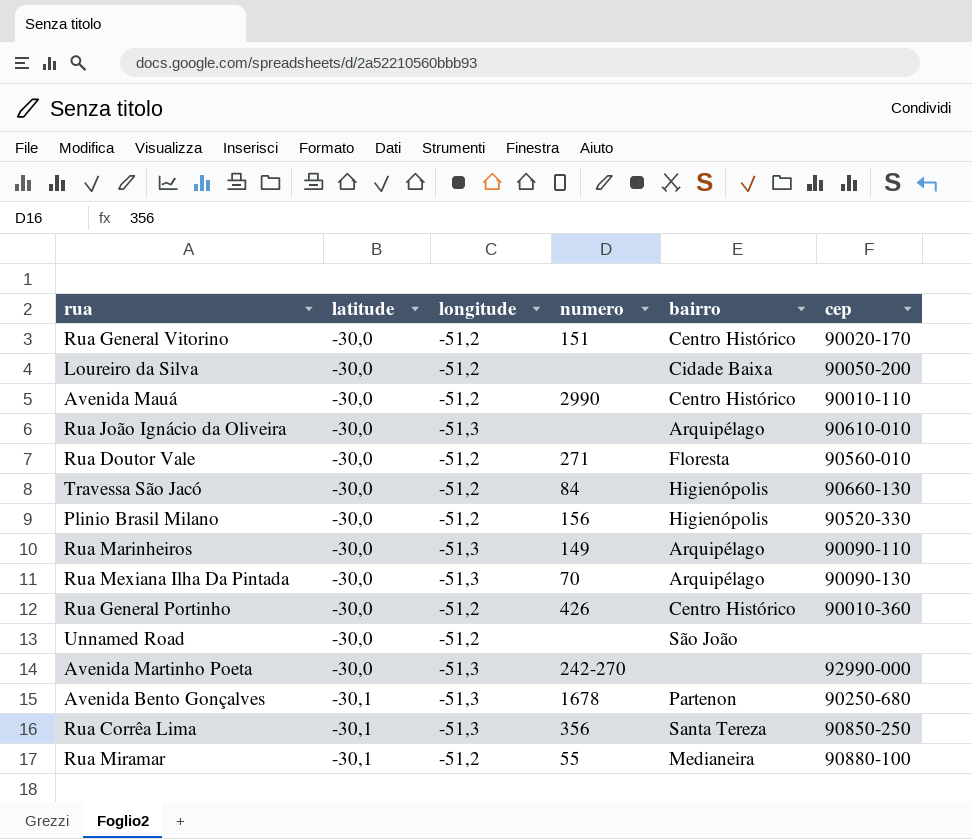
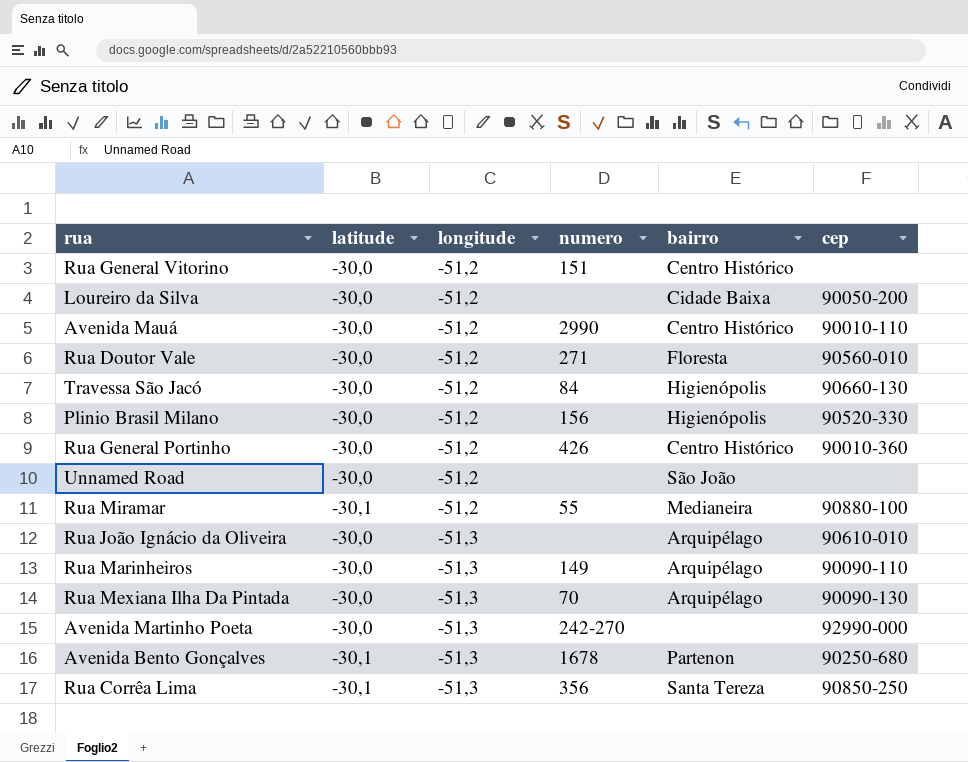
row order: latitude descending -> longitude descending
Rua General Vitorino | cep: 90020-170 -> none

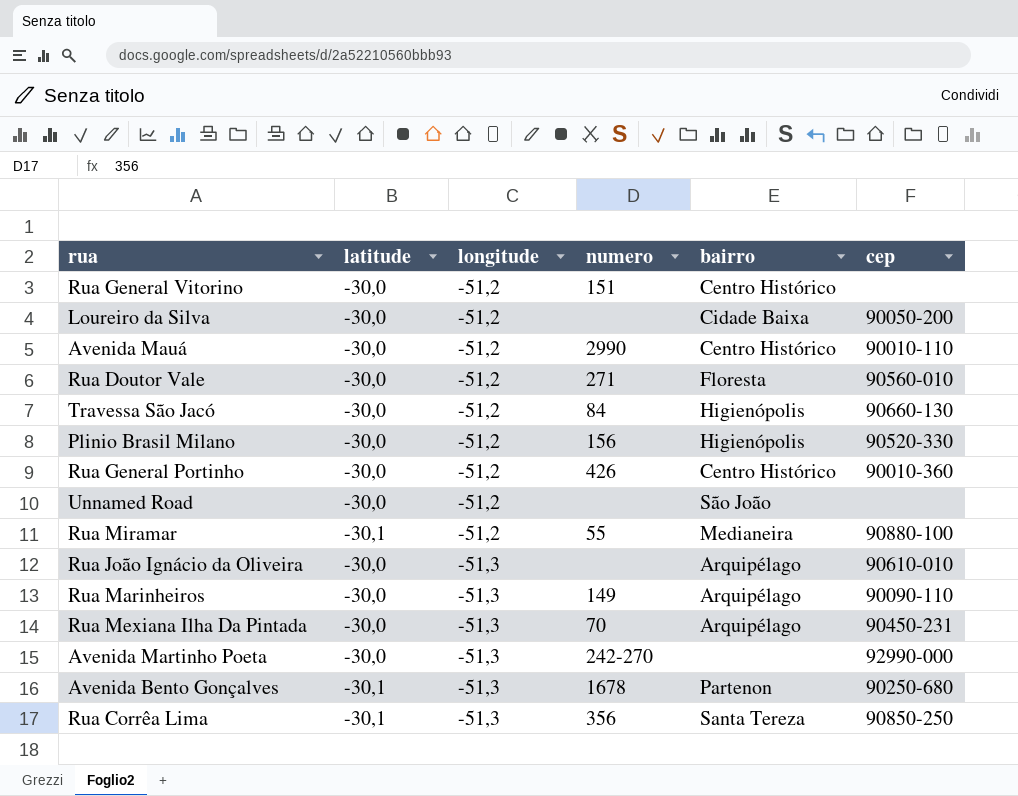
Rua Mexiana Ilha Da Pintada | cep: 90090-130 -> 90450-231

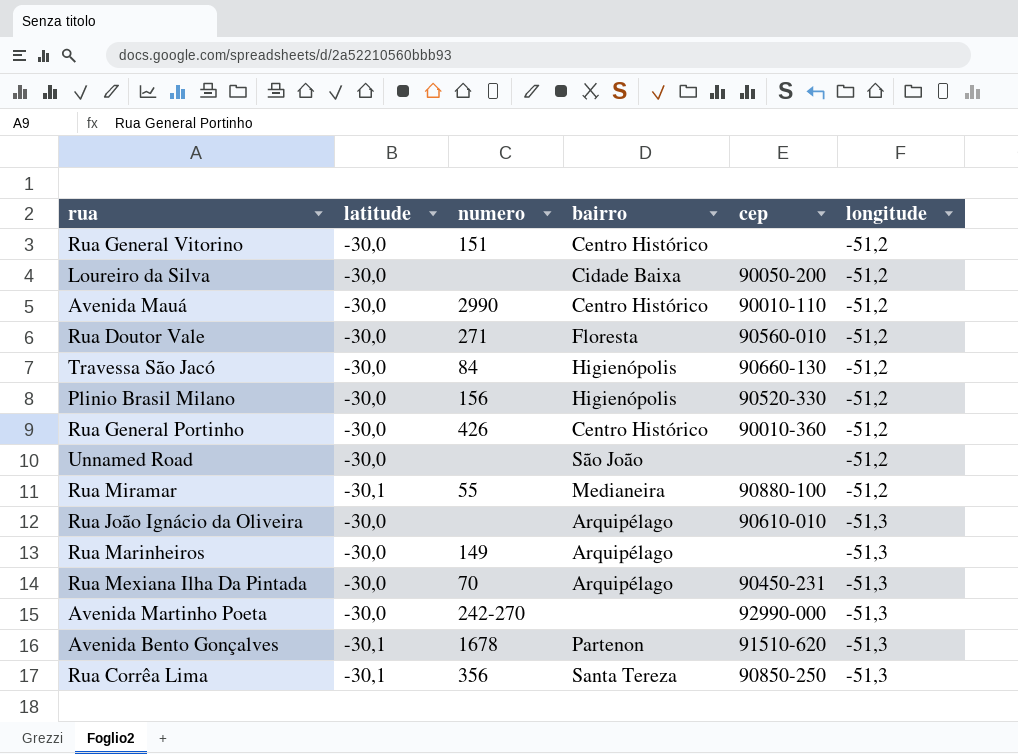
column longitude | position: 3 -> 6
Rua Marinheiros | cep: 90090-110 -> none
Avenida Bento Gonçalves | cep: 90250-680 -> 91510-620

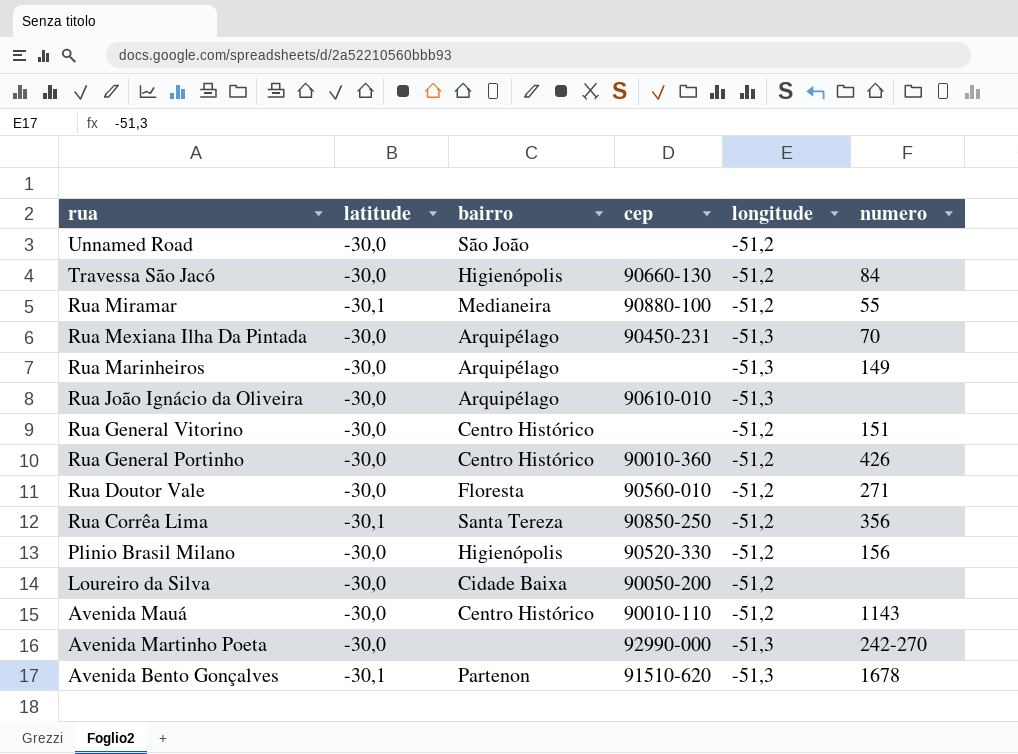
row order: longitude descending -> rua descending
column numero | position: 3 -> 6
Rua Corrêa Lima | longitude: -51,3 -> -51,2
Avenida Mauá | numero: 2990 -> 1143

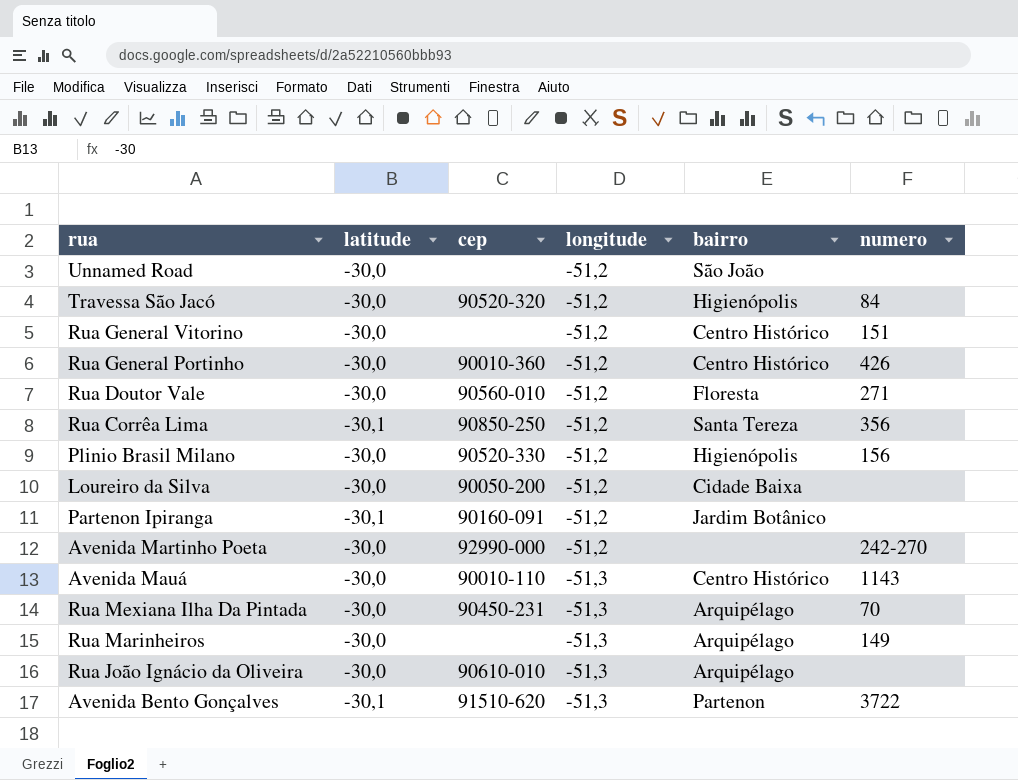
row order: rua descending -> longitude descending
column bairro | position: 3 -> 5
row Rua Miramar: -30,1 | Medianeira | 90880-100 | -51,2 | 55 -> none
Travessa São Jacó | cep: 90660-130 -> 90520-320
row Partenon Ipiranga: none -> -30,1 | 90160-091 | -51,2 | Jardim Botânico | none
Avenida Martinho Poeta | longitude: -51,3 -> -51,2
Avenida Mauá | longitude: -51,2 -> -51,3
Avenida Bento Gonçalves | numero: 1678 -> 3722

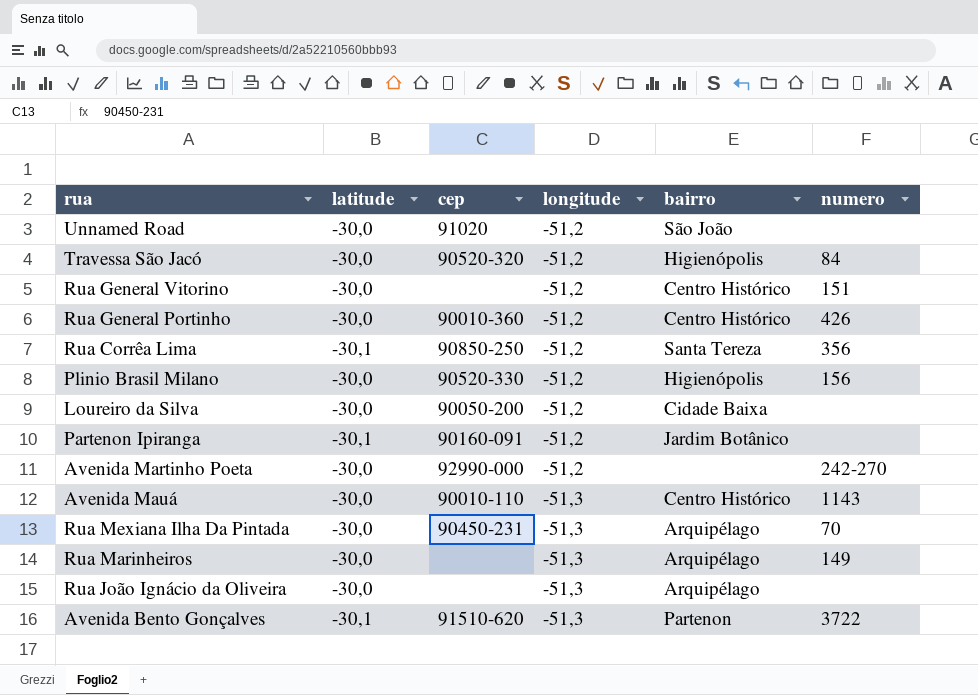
row Rua Doutor Vale: -30,0 | 90560-010 | -51,2 | Floresta | 271 -> none
Unnamed Road | cep: none -> 91020
Rua João Ignácio da Oliveira | cep: 90610-010 -> none

